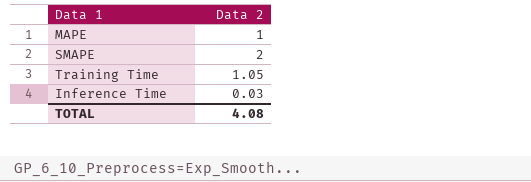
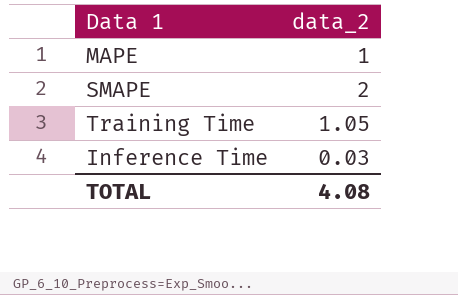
column name: Data 2 -> data_2

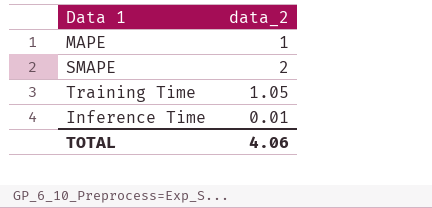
Inference Time | data_2: 0.03 -> 0.01
TOTAL | data_2: 4.08 -> 4.06

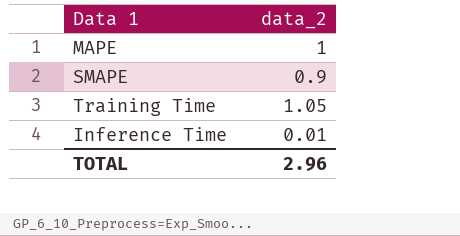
SMAPE | data_2: 2 -> 0.9
TOTAL | data_2: 4.06 -> 2.96

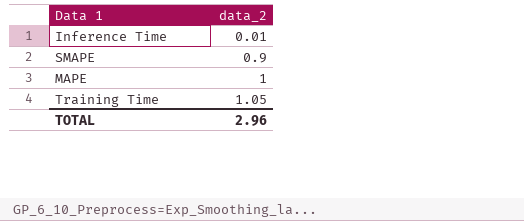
row order: none -> data_2 ascending

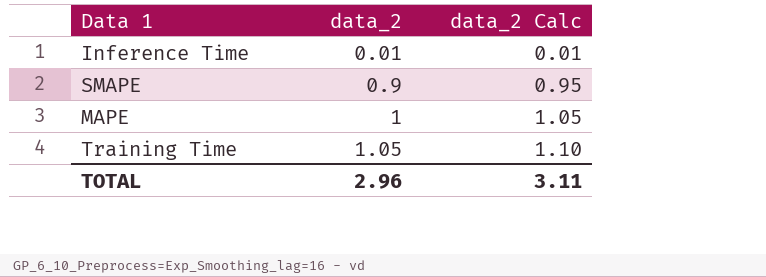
column data_2 Calc | formula: none -> [data_2] * 1.05

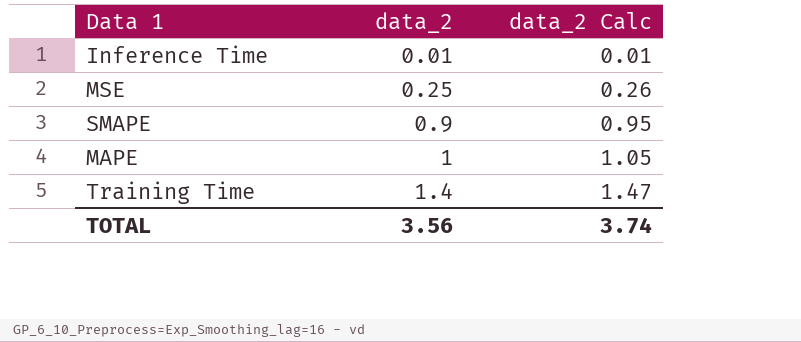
row MSE: none -> 0.25 | 0.26
Training Time | data_2: 1.05 -> 1.4
Training Time | data_2 Calc: 1.10 -> 1.47
TOTAL | data_2: 2.96 -> 3.56
TOTAL | data_2 Calc: 3.11 -> 3.74

